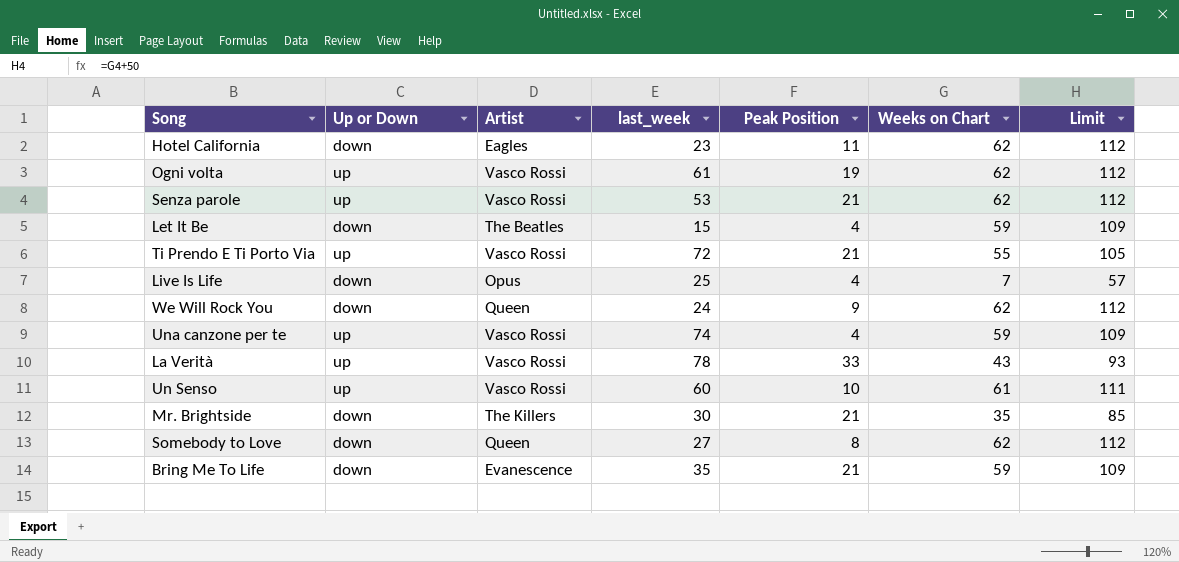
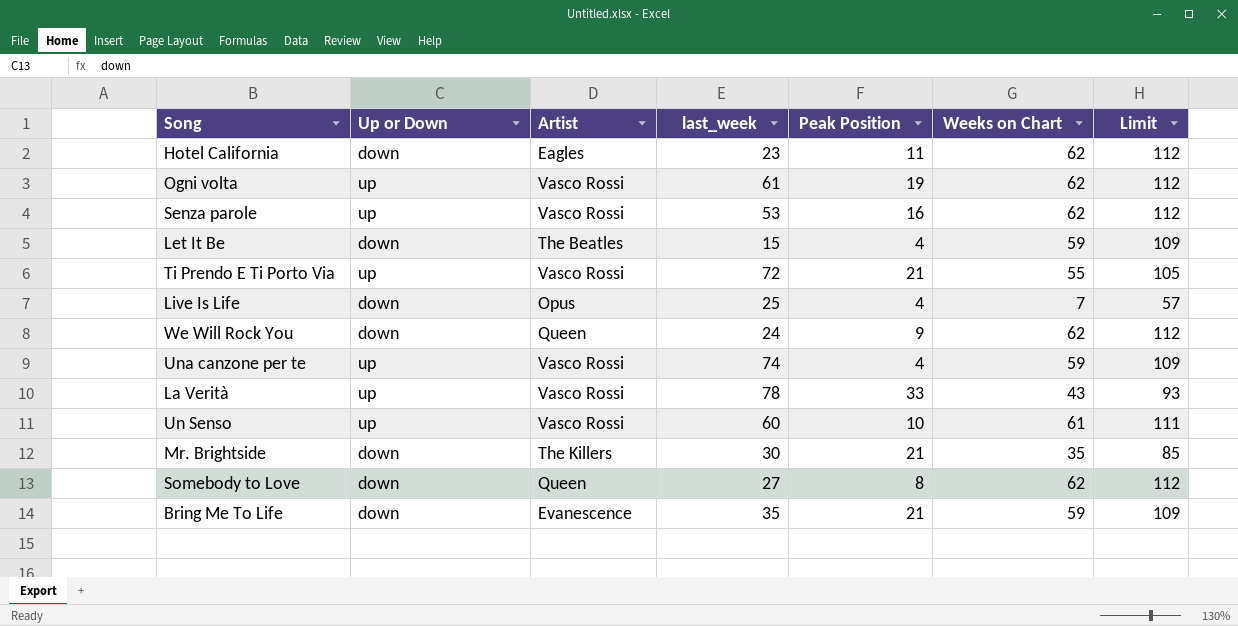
Senza parole | Peak Position: 21 -> 16

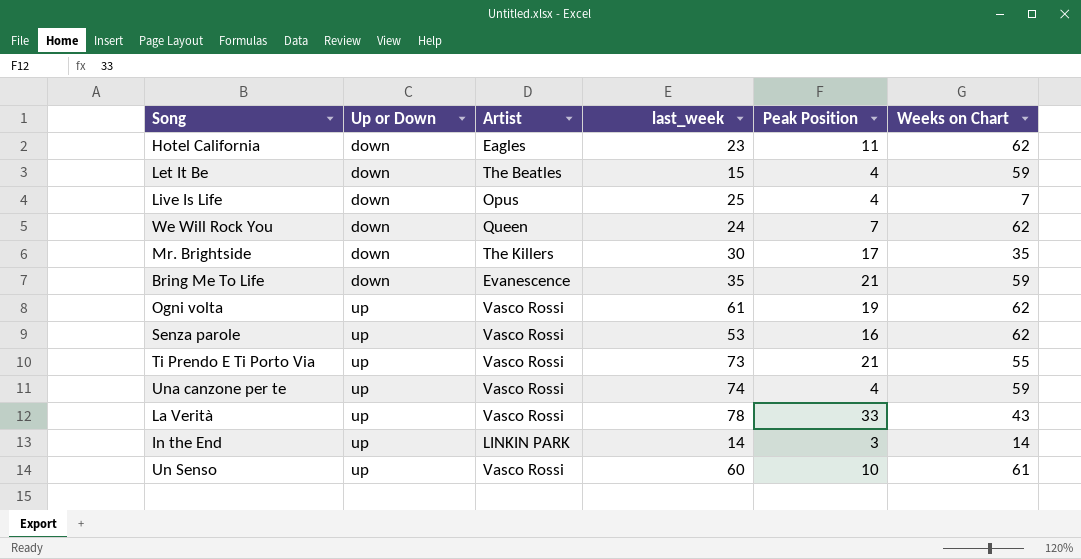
row order: none -> Up or Down ascending
column Limit | formula: [Weeks on Chart] + 50 -> none
row Somebody to Love: down | Queen | 27 | 8 | 62 | 112 -> none
We Will Rock You | Peak Position: 9 -> 7
Mr. Brightside | Peak Position: 21 -> 17
Ti Prendo E Ti Porto Via | last_week: 72 -> 73
row In the End: none -> up | LINKIN PARK | 14 | 3 | 14

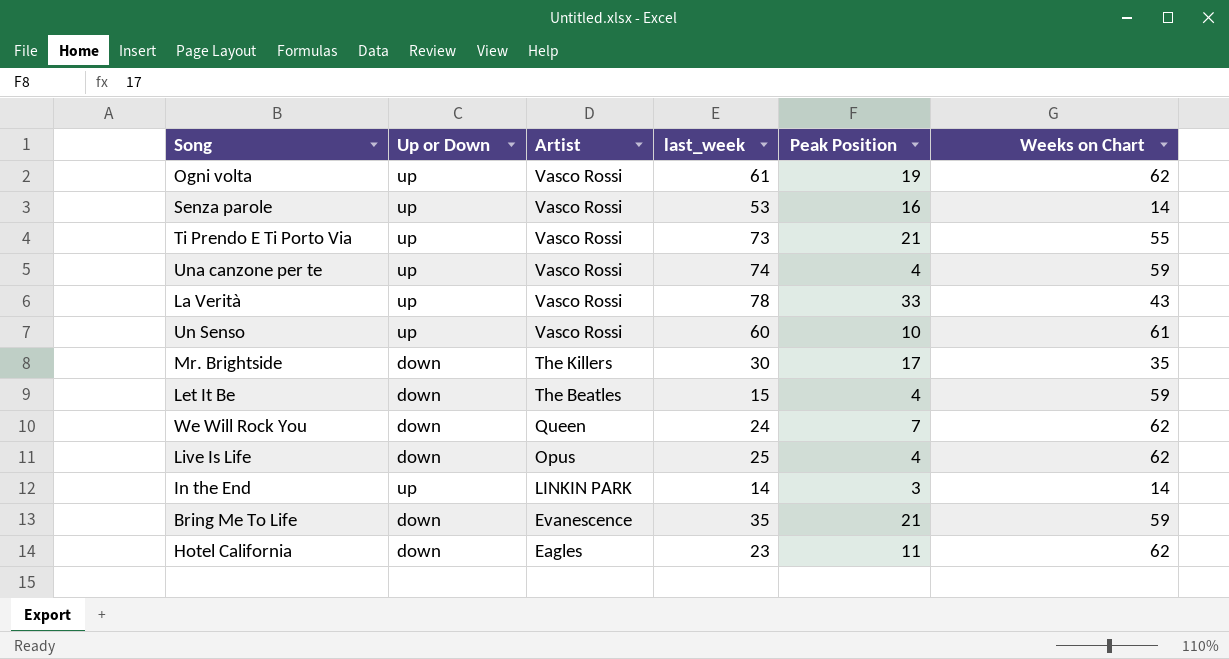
row order: Up or Down ascending -> Artist descending
Senza parole | Weeks on Chart: 62 -> 14
Live Is Life | Weeks on Chart: 7 -> 62

